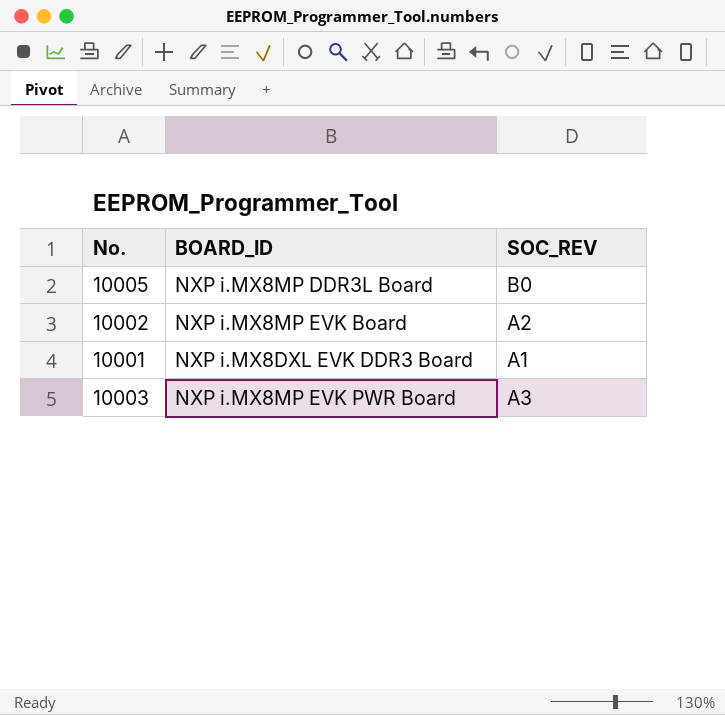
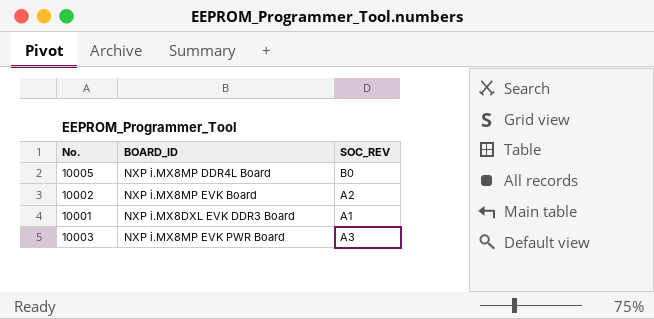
10005 | BOARD_ID: NXP i.MX8MP DDR3L Board -> NXP i.MX8MP DDR4L Board

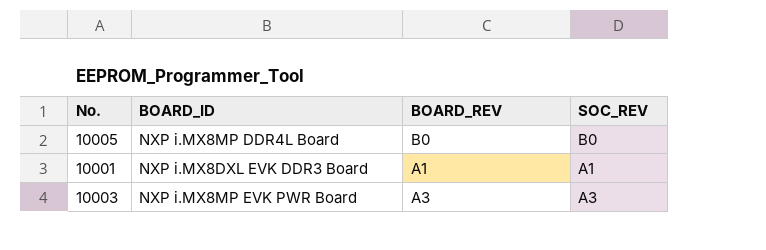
column BOARD_REV | position: none -> 3
row 10002: NXP i.MX8MP EVK Board | A2 -> none

